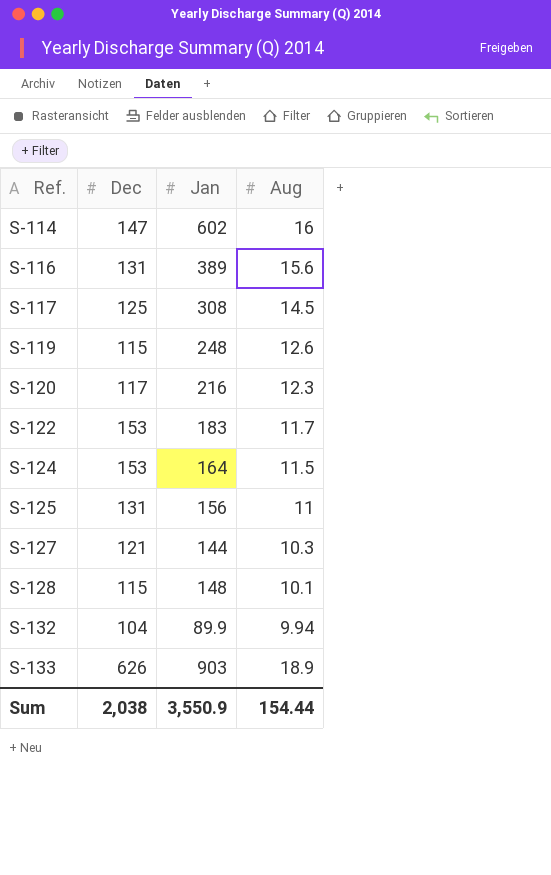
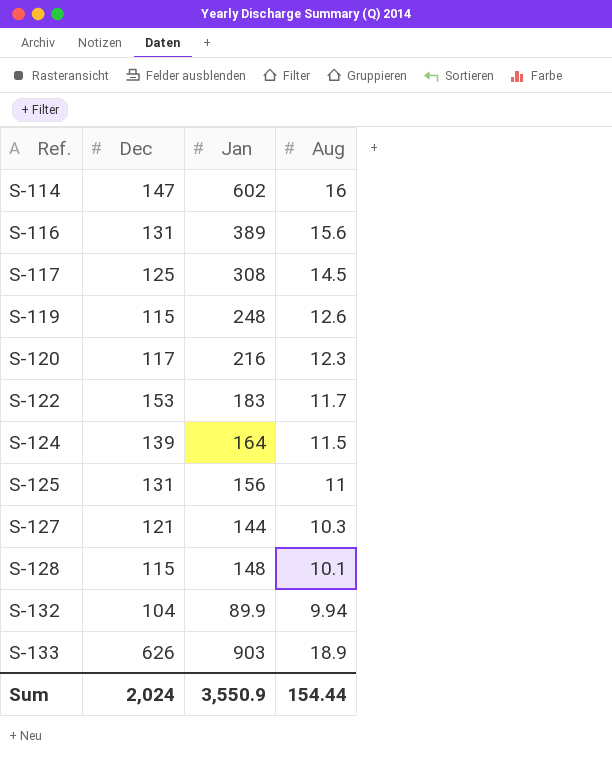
S-124 | Dec: 153 -> 139
Sum | Dec: 2,038 -> 2,024

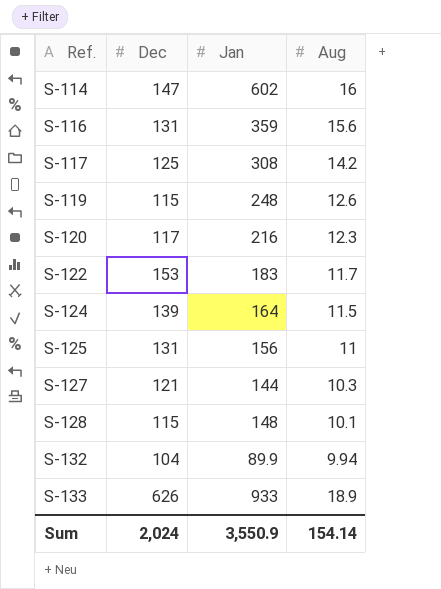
S-116 | Jan: 389 -> 359
S-117 | Aug: 14.5 -> 14.2
S-133 | Jan: 903 -> 933
Sum | Aug: 154.44 -> 154.14

